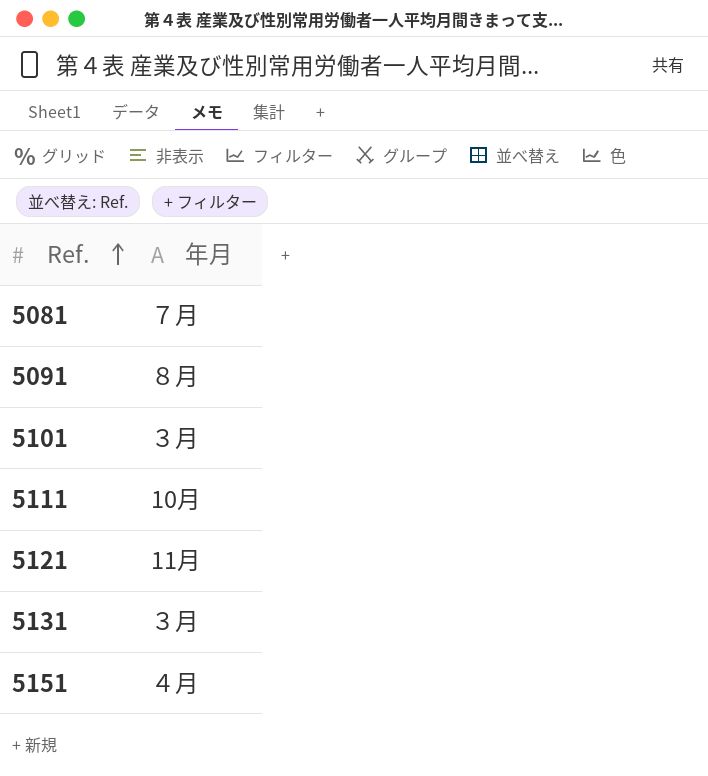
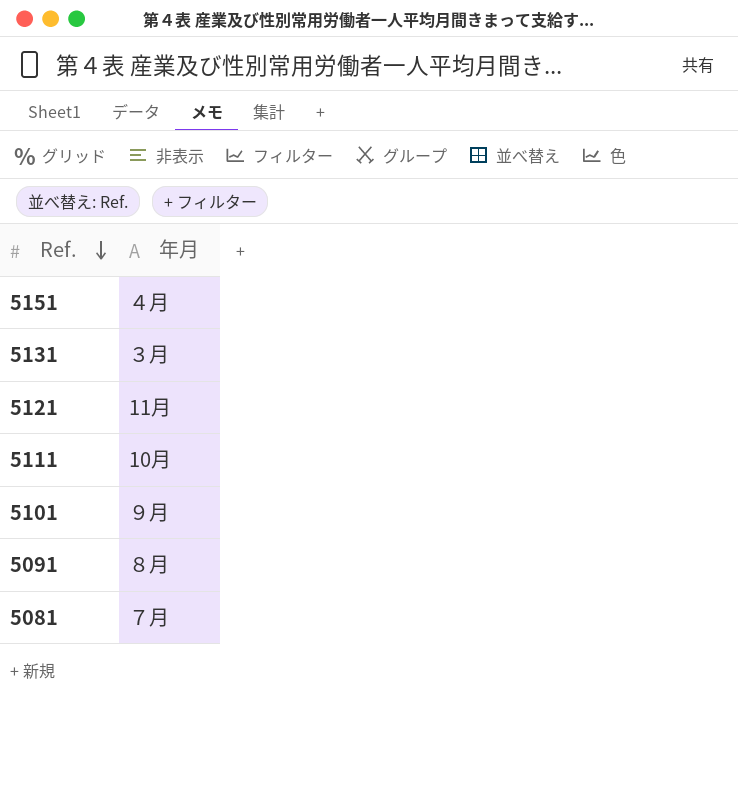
row order: Ref. ascending -> Ref. descending
5101 | 年月: ３月 -> ９月

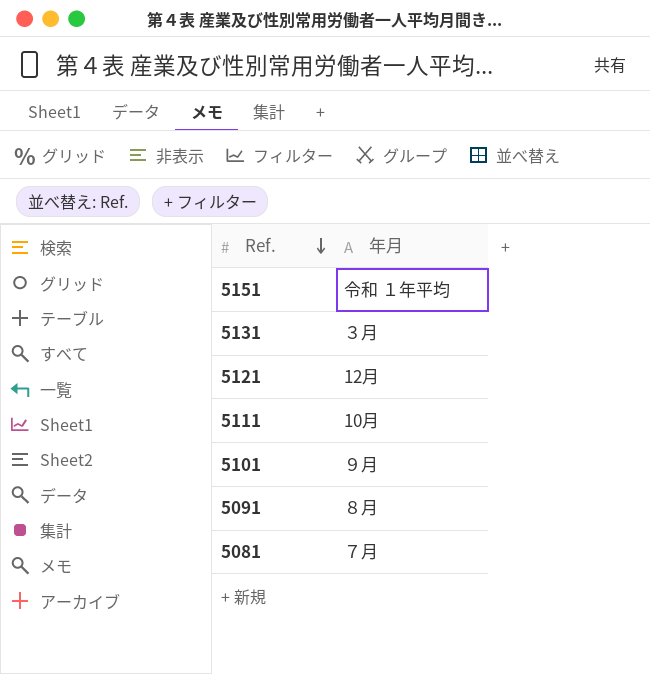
5151 | 年月: ４月 -> 令和 １年平均
5121 | 年月: 11月 -> 12月

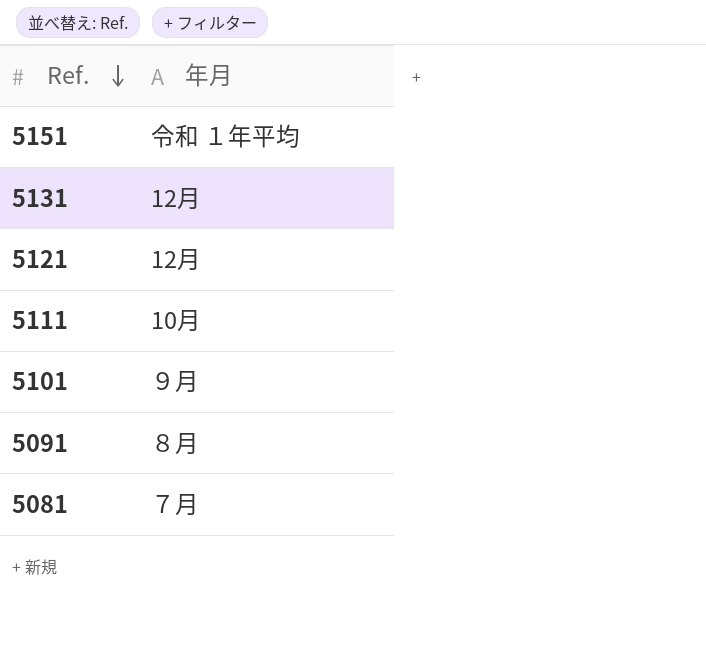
5131 | 年月: ３月 -> 12月

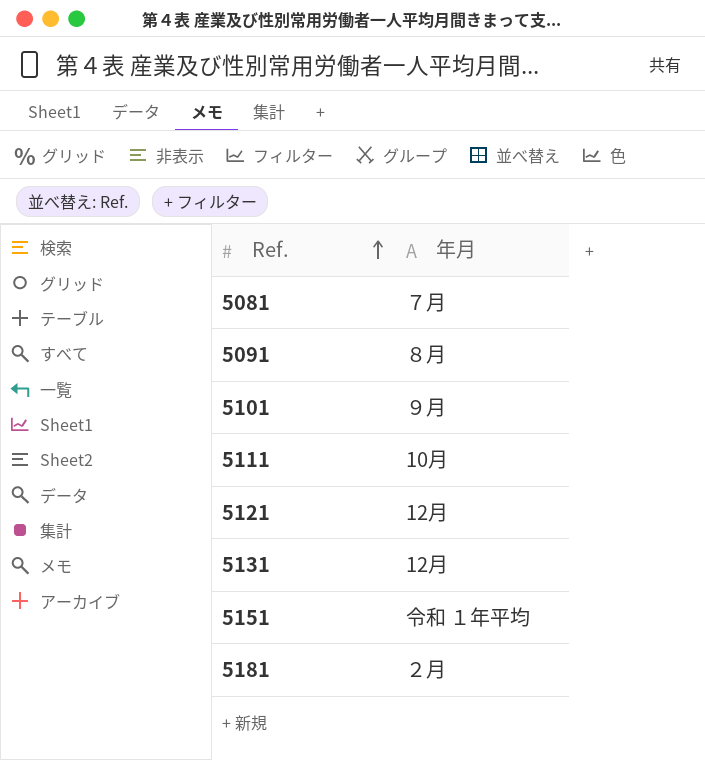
row order: Ref. descending -> Ref. ascending
row 5181: none -> ２月

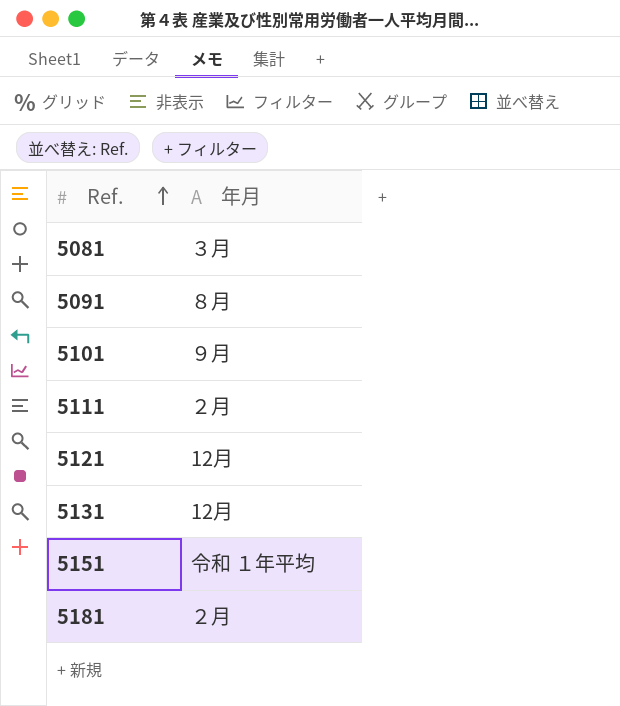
5081 | 年月: ７月 -> ３月
5111 | 年月: 10月 -> ２月

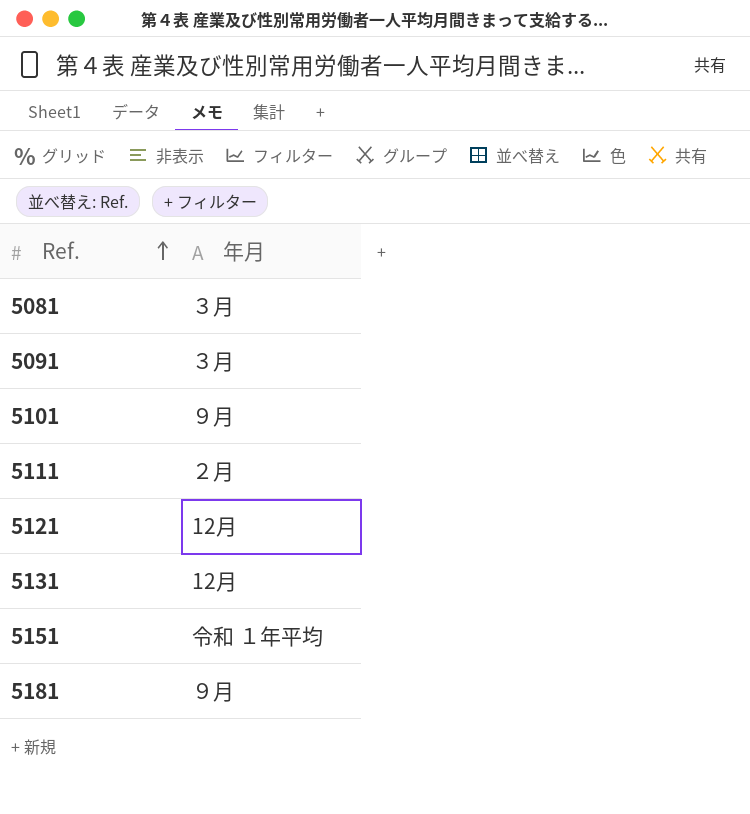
5091 | 年月: ８月 -> ３月
5181 | 年月: ２月 -> ９月

